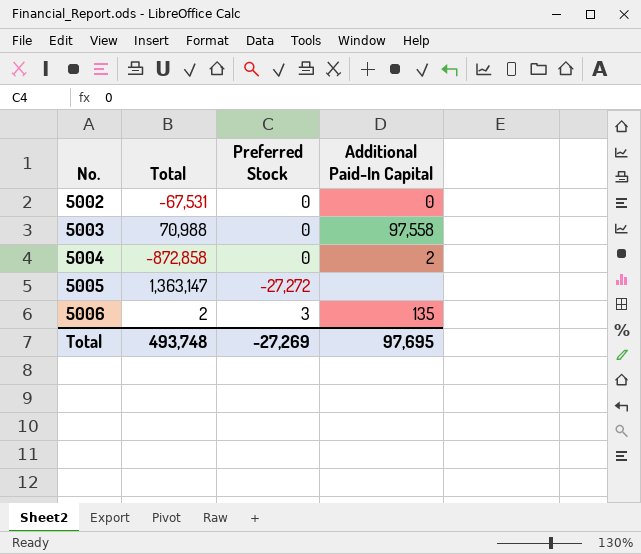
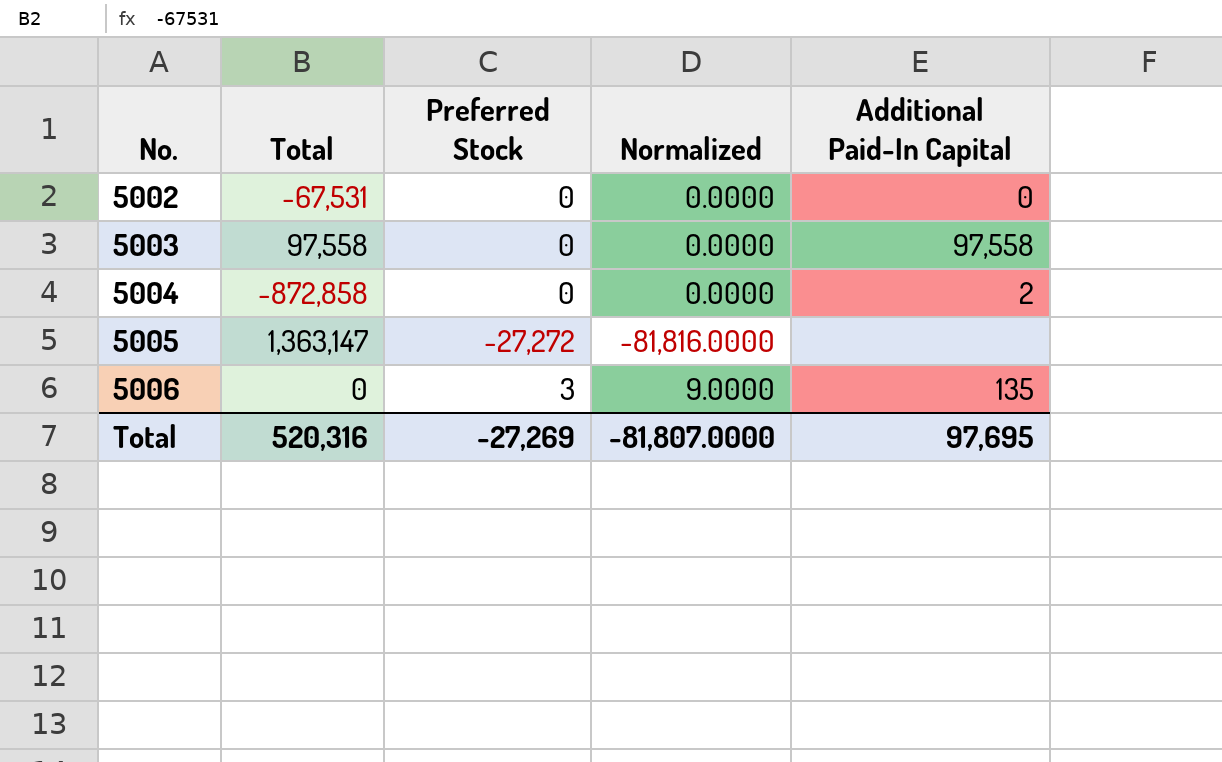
column Normalized | formula: none -> [Preferred Stock] * 3
5003 | Total: 70,988 -> 97,558
5006 | Total: 2 -> 0
Total | Total: 493,748 -> 520,316

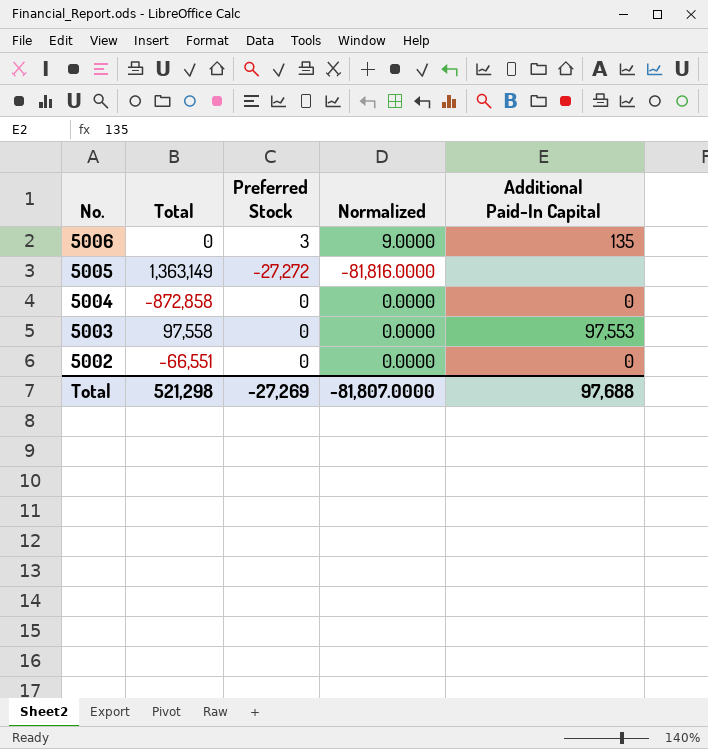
row order: No. ascending -> No. descending
5005 | Total: 1,363,147 -> 1,363,149
5004 | Additional Paid-In Capital: 2 -> 0
5003 | Additional Paid-In Capital: 97,558 -> 97,553
5002 | Total: -67,531 -> -66,551
Total | Total: 520,316 -> 521,298
Total | Additional Paid-In Capital: 97,695 -> 97,688

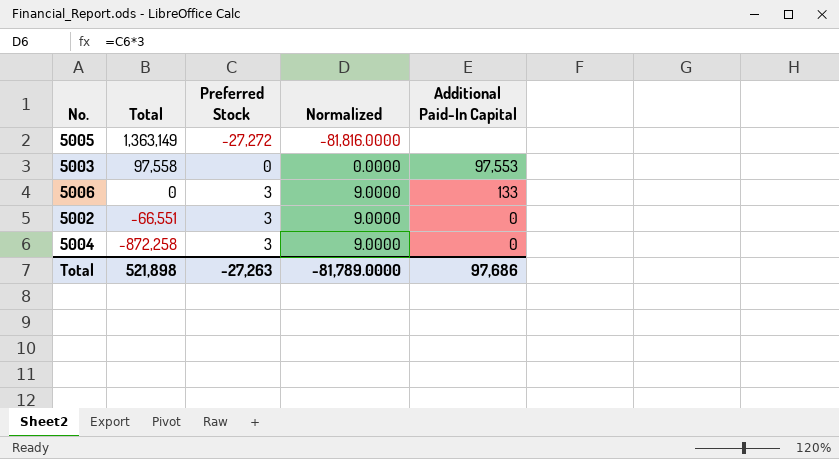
row order: No. descending -> Total descending
5006 | Additional Paid-In Capital: 135 -> 133
5002 | Preferred Stock: 0 -> 3
5002 | Normalized: 0.0000 -> 9.0000
5004 | Total: -872,858 -> -872,258
5004 | Preferred Stock: 0 -> 3
5004 | Normalized: 0.0000 -> 9.0000
Total | Total: 521,298 -> 521,898
Total | Preferred Stock: -27,269 -> -27,263
Total | Normalized: -81,807.0000 -> -81,789.0000
Total | Additional Paid-In Capital: 97,688 -> 97,686

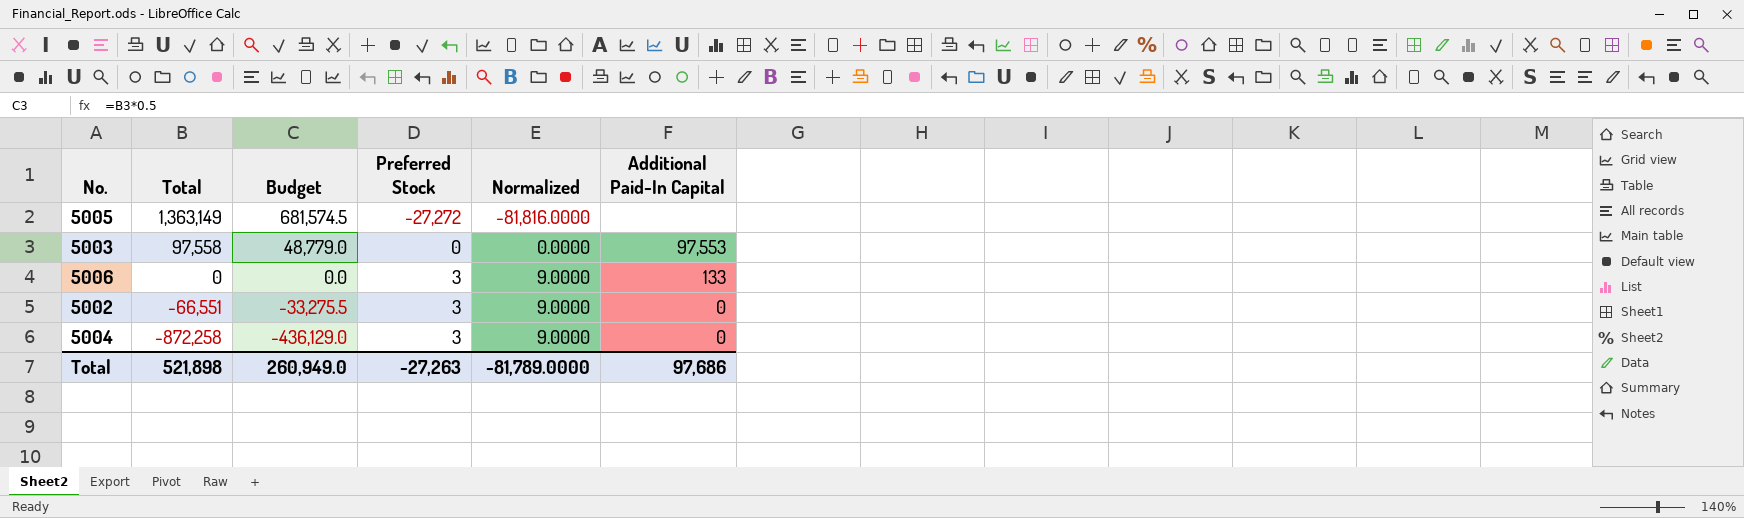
column Budget | formula: none -> [Total] * 0.5

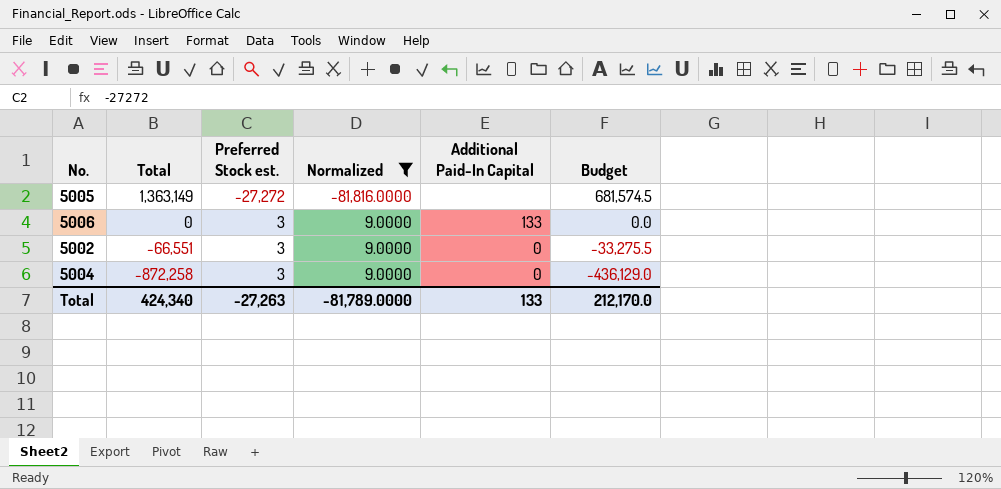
filter: none -> Normalized != 0.0000
column name: Preferred Stock -> Preferred Stock est.
column Budget | position: 3 -> 6
Total | Total: 521,898 -> 424,340
Total | Additional Paid-In Capital: 97,686 -> 133
Total | Budget: 260,949.0 -> 212,170.0

